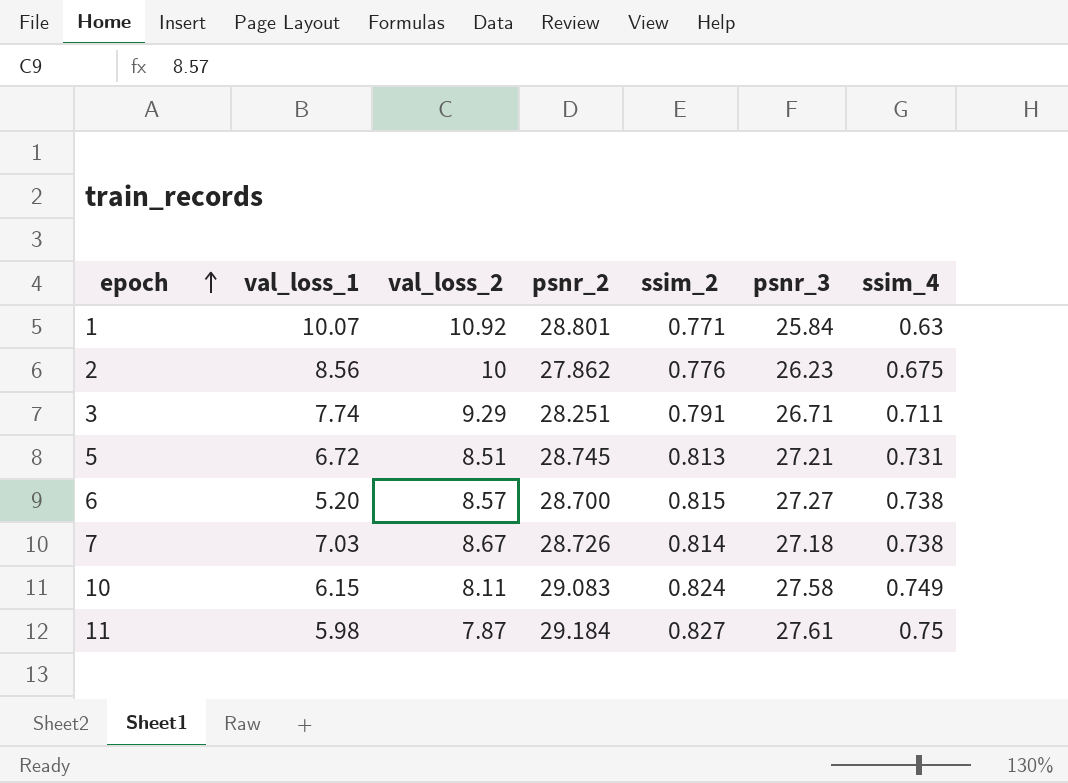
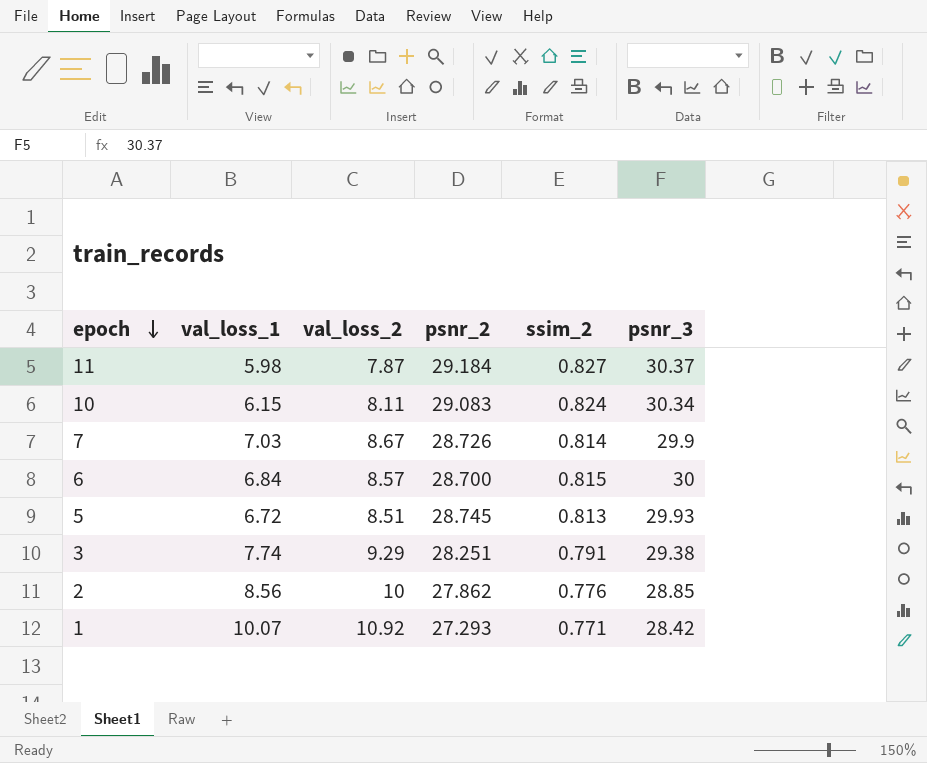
row order: epoch ascending -> epoch descending
column ssim_4 | position: 7 -> none
11 | psnr_3: 27.61 -> 30.37
10 | psnr_3: 27.58 -> 30.34
7 | psnr_3: 27.18 -> 29.9
6 | val_loss_1: 5.20 -> 6.84
6 | psnr_3: 27.27 -> 30
5 | psnr_3: 27.21 -> 29.93
3 | psnr_3: 26.71 -> 29.38
2 | psnr_3: 26.23 -> 28.85
1 | psnr_2: 28.801 -> 27.293
1 | psnr_3: 25.84 -> 28.42

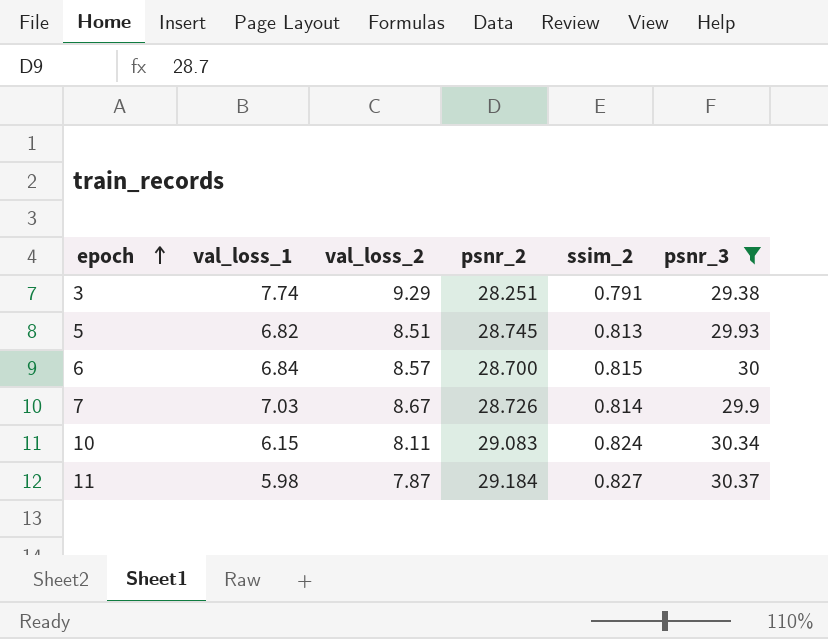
filter: none -> psnr_3 >= 29.38
row order: epoch descending -> epoch ascending
5 | val_loss_1: 6.72 -> 6.82

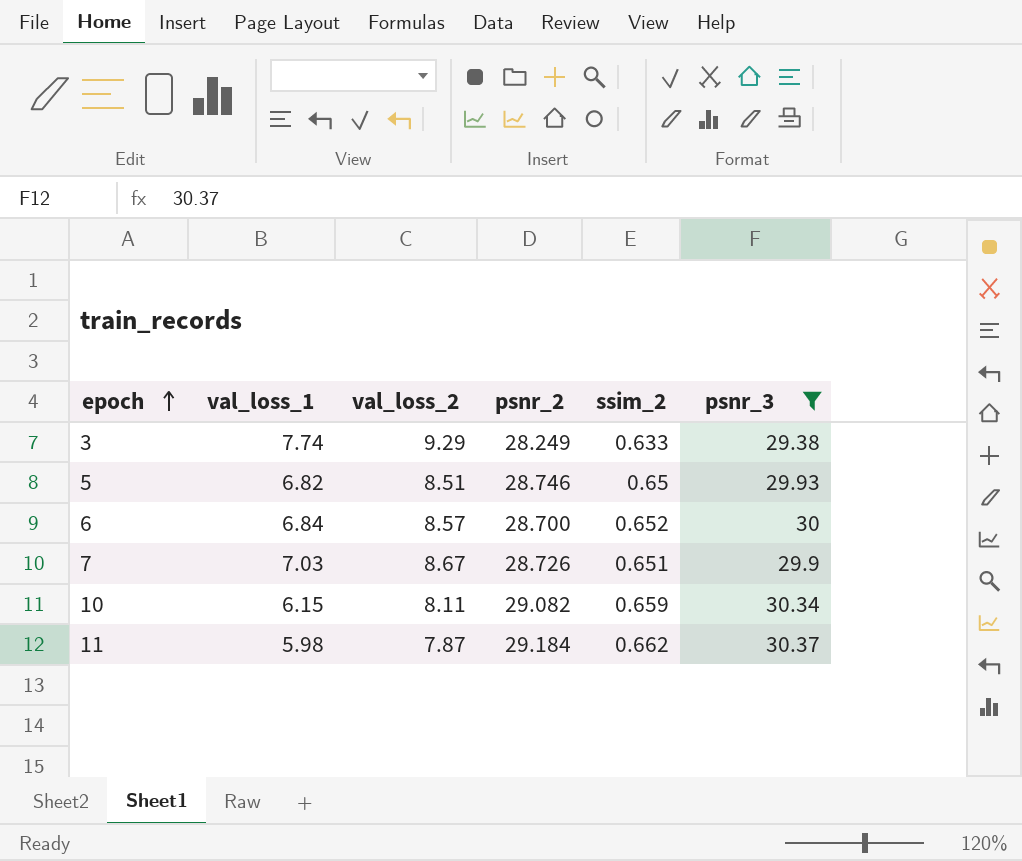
3 | psnr_2: 28.251 -> 28.249
3 | ssim_2: 0.791 -> 0.633
5 | psnr_2: 28.745 -> 28.746
5 | ssim_2: 0.813 -> 0.65
6 | ssim_2: 0.815 -> 0.652
7 | ssim_2: 0.814 -> 0.651
10 | psnr_2: 29.083 -> 29.082
10 | ssim_2: 0.824 -> 0.659
11 | ssim_2: 0.827 -> 0.662

